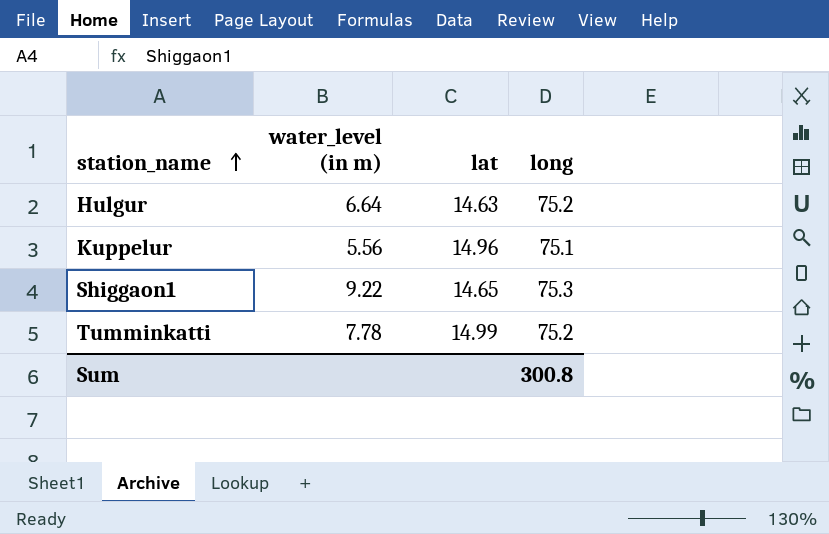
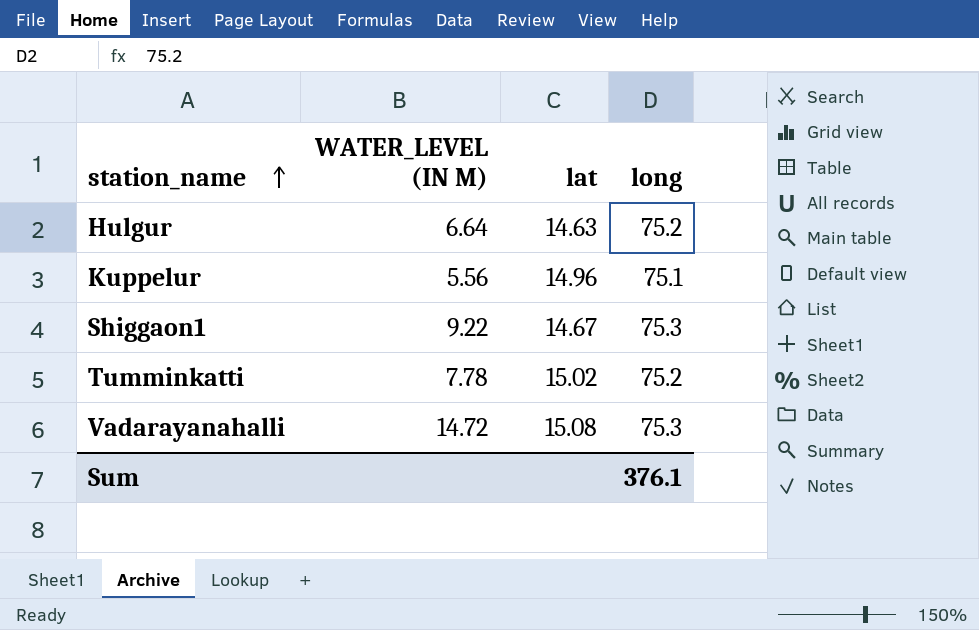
column name: water_level (in m) -> WATER_LEVEL (IN M)
Shiggaon1 | lat: 14.65 -> 14.67
Tumminkatti | lat: 14.99 -> 15.02
row Vadarayanahalli: none -> 14.72 | 15.08 | 75.3
Sum | long: 300.8 -> 376.1

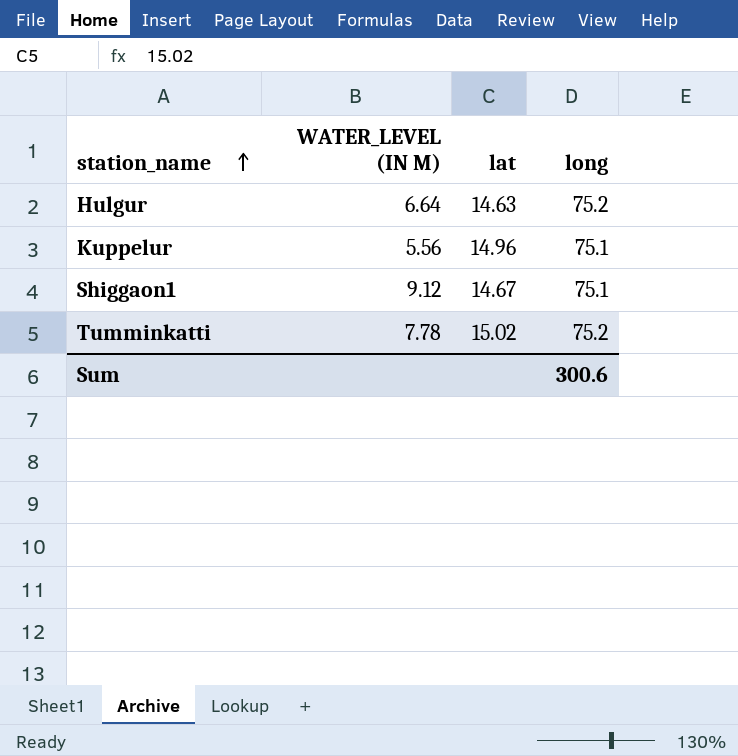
row Vadarayanahalli: 14.72 | 15.08 | 75.3 -> none
Shiggaon1 | WATER_LEVEL (IN M): 9.22 -> 9.12
Shiggaon1 | long: 75.3 -> 75.1
Sum | long: 376.1 -> 300.6

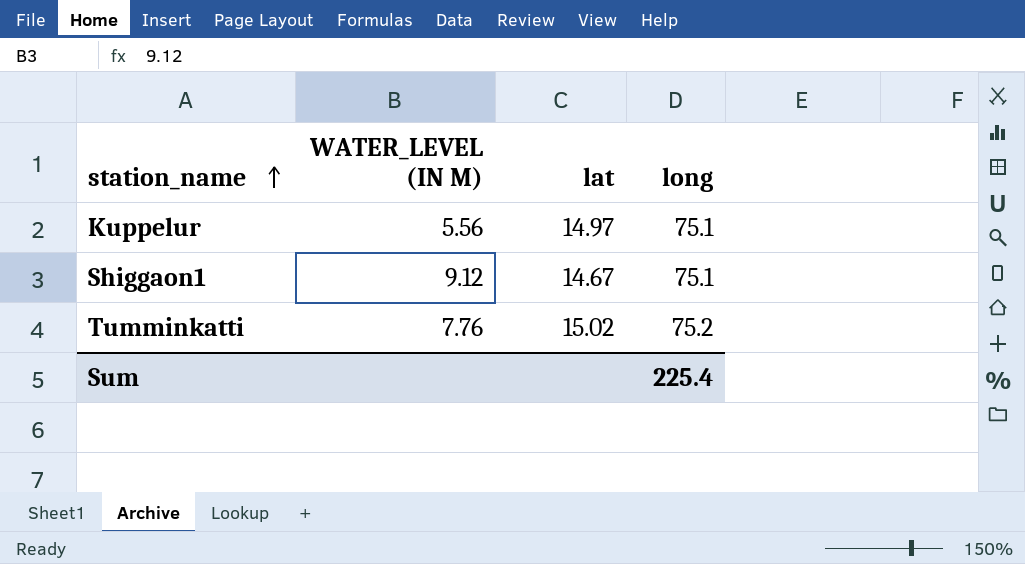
row Hulgur: 6.64 | 14.63 | 75.2 -> none
Kuppelur | lat: 14.96 -> 14.97
Tumminkatti | WATER_LEVEL (IN M): 7.78 -> 7.76
Sum | long: 300.6 -> 225.4

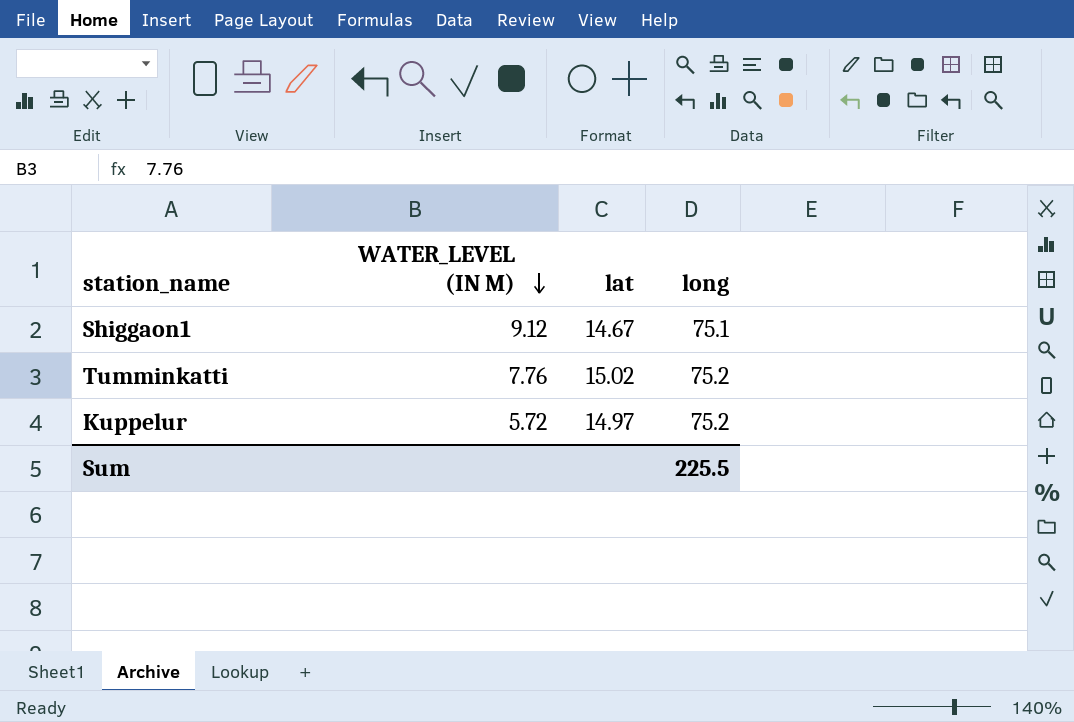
row order: station_name ascending -> WATER_LEVEL (IN M) descending
Kuppelur | WATER_LEVEL (IN M): 5.56 -> 5.72
Kuppelur | long: 75.1 -> 75.2
Sum | long: 225.4 -> 225.5

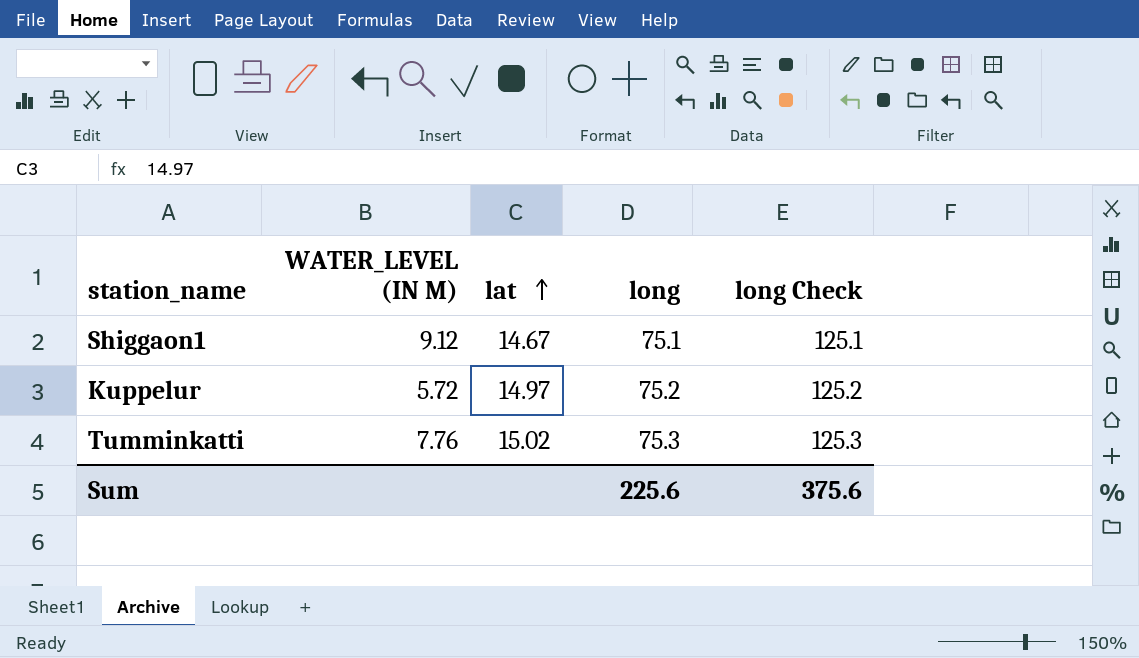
row order: WATER_LEVEL (IN M) descending -> lat ascending
column long Check | formula: none -> [long] + 50
Tumminkatti | long: 75.2 -> 75.3
Sum | long: 225.5 -> 225.6

